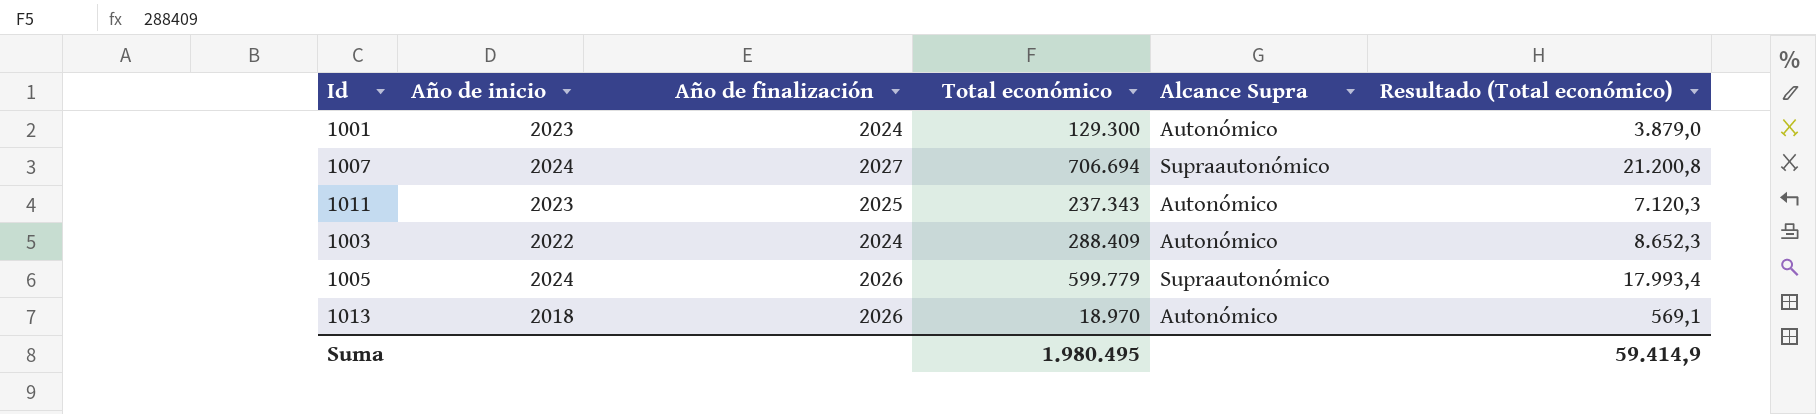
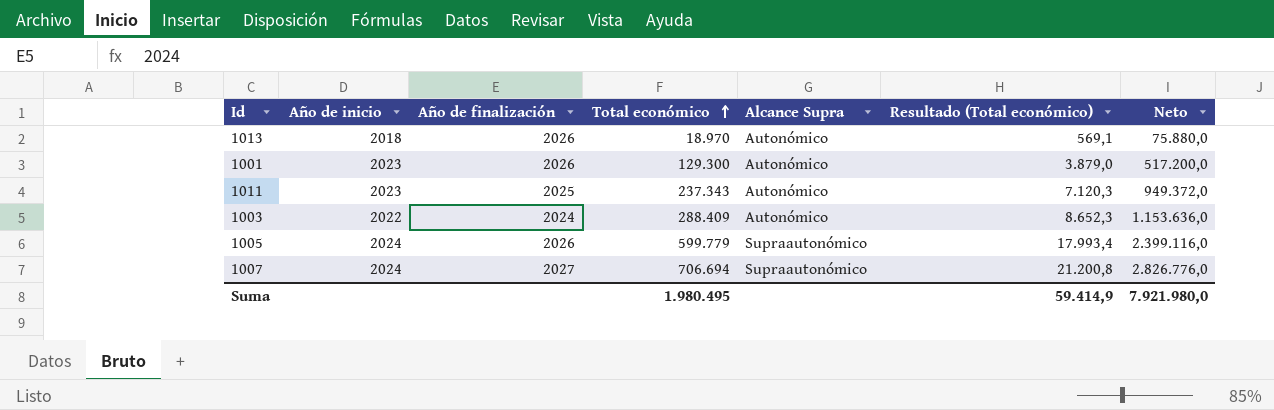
row order: none -> Total económico ascending
column Neto | formula: none -> [Total económico] * 4
1001 | Año de finalización: 2024 -> 2026

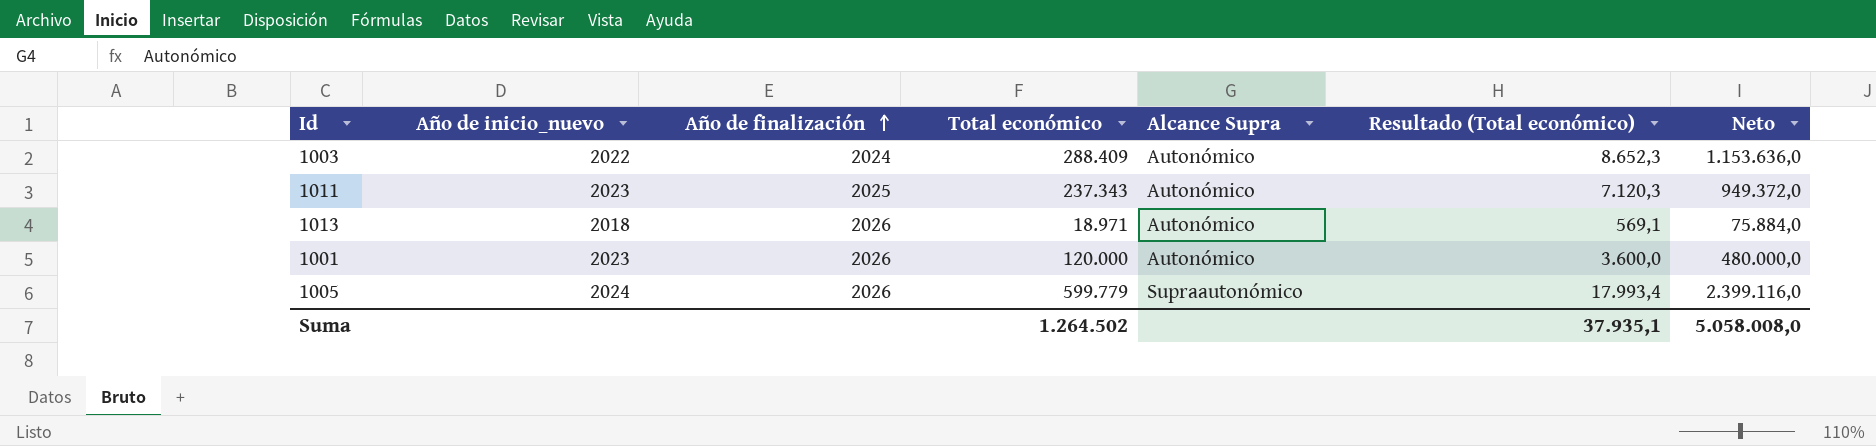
row order: Total económico ascending -> Año de finalización ascending
column name: Año de inicio -> Año de inicio_nuevo
row 1007: 2024 | 2027 | 706.694 | Supraautonómico | 21.200,8 | 2.826.776,0 -> none
1013 | Total económico: 18.970 -> 18.971
1013 | Neto: 75.880,0 -> 75.884,0
1001 | Total económico: 129.300 -> 120.000
1001 | Resultado (Total económico): 3.879,0 -> 3.600,0
1001 | Neto: 517.200,0 -> 480.000,0
Suma | Total económico: 1.980.495 -> 1.264.502
Suma | Resultado (Total económico): 59.414,9 -> 37.935,1
Suma | Neto: 7.921.980,0 -> 5.058.008,0

